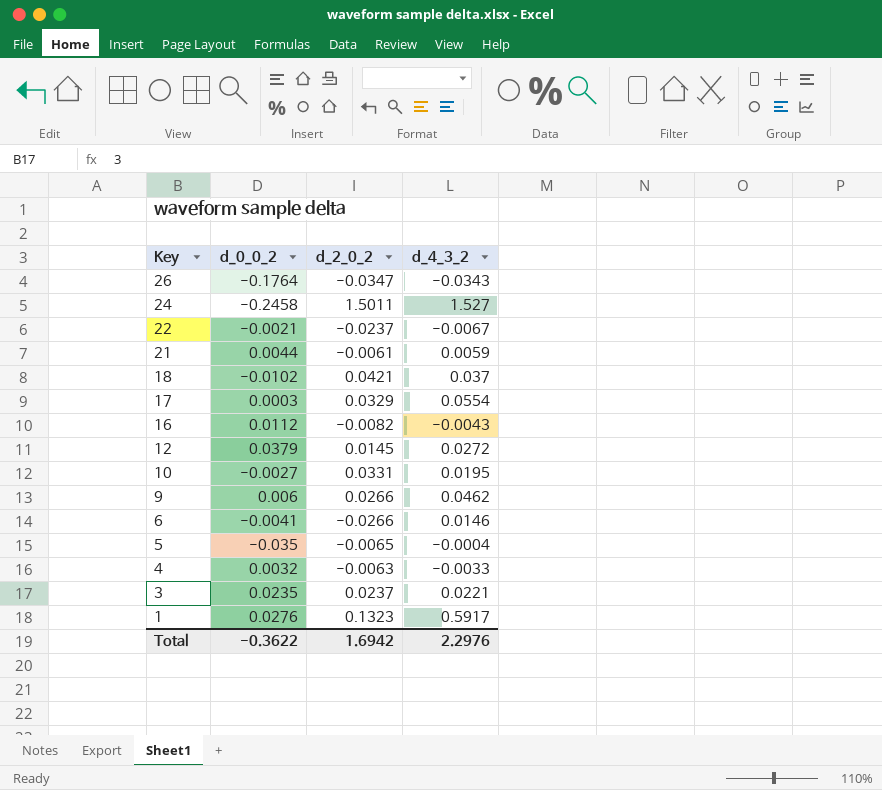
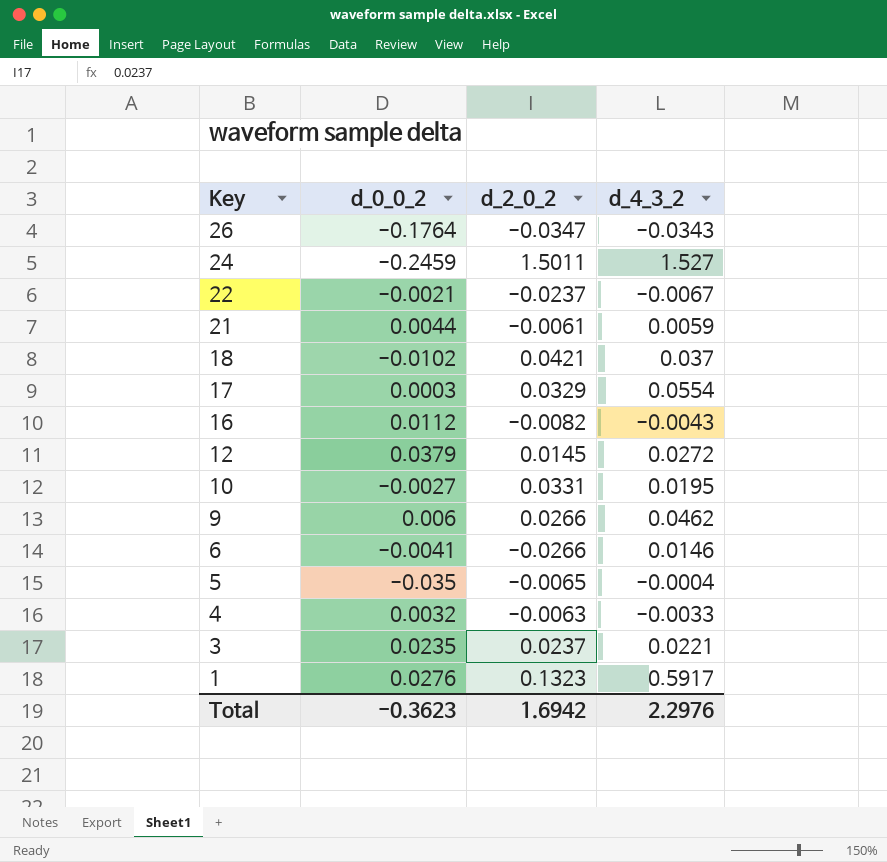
24 | d_0_0_2: -0.2458 -> -0.2459
Total | d_0_0_2: -0.3622 -> -0.3623

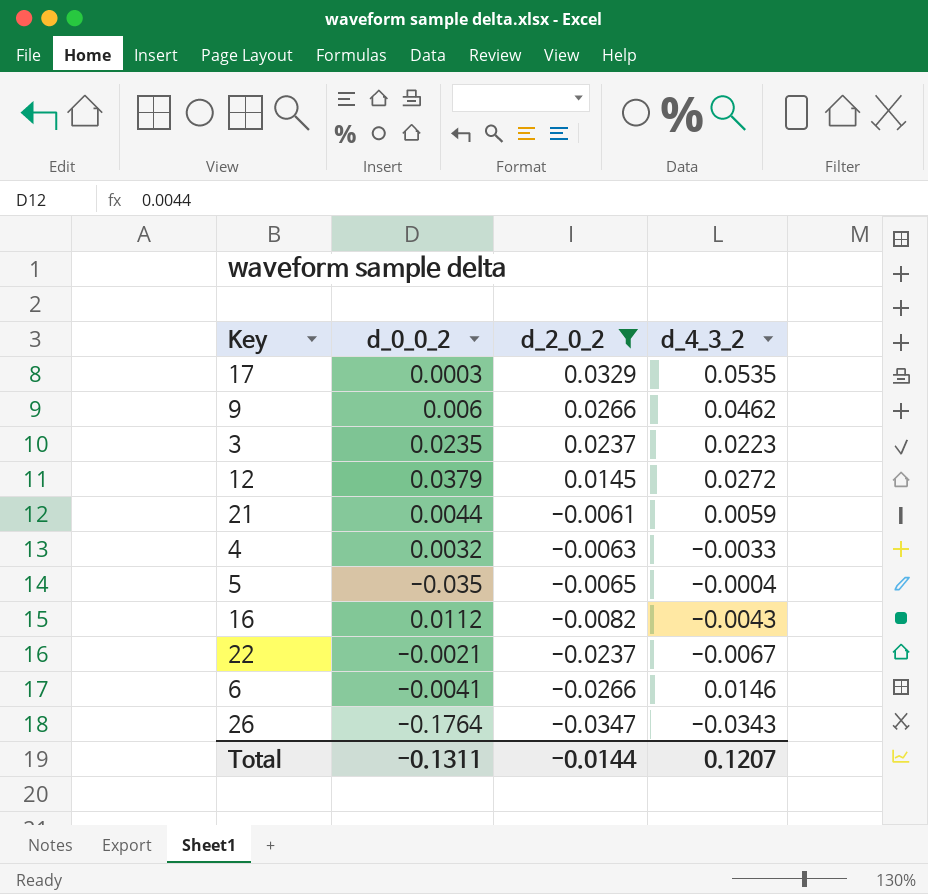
filter: none -> d_2_0_2 <= 0.0329
row order: Key descending -> d_2_0_2 descending
17 | d_4_3_2: 0.0554 -> 0.0535
3 | d_4_3_2: 0.0221 -> 0.0223
Total | d_0_0_2: -0.3623 -> -0.1311
Total | d_2_0_2: 1.6942 -> -0.0144
Total | d_4_3_2: 2.2976 -> 0.1207

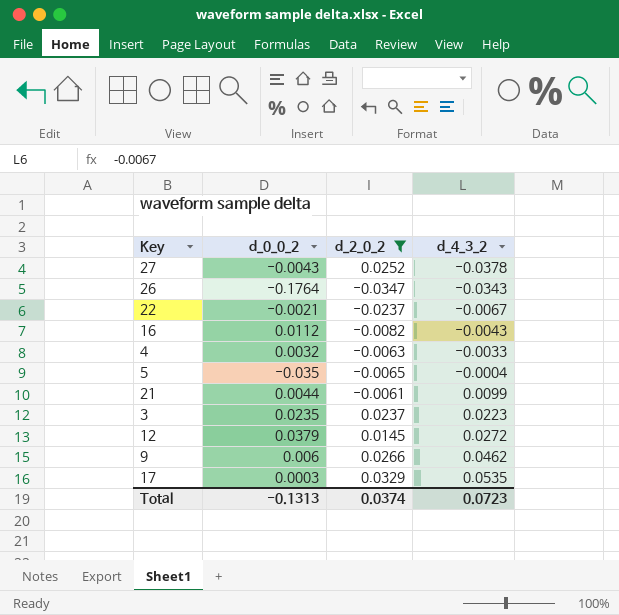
row order: d_2_0_2 descending -> d_4_3_2 ascending
row 6: -0.0041 | -0.0266 | 0.0146 -> none
row 27: none -> -0.0043 | 0.0252 | -0.0378
21 | d_4_3_2: 0.0059 -> 0.0099
Total | d_0_0_2: -0.1311 -> -0.1313
Total | d_2_0_2: -0.0144 -> 0.0374
Total | d_4_3_2: 0.1207 -> 0.0723

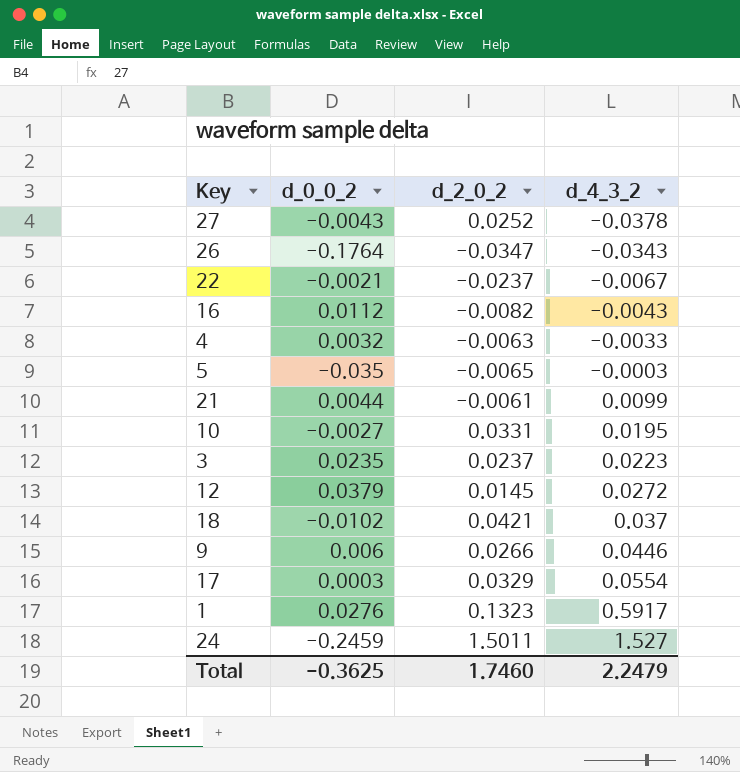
filter: d_2_0_2 <= 0.0329 -> none
5 | d_4_3_2: -0.0004 -> -0.0003
9 | d_4_3_2: 0.0462 -> 0.0446
17 | d_4_3_2: 0.0535 -> 0.0554
Total | d_0_0_2: -0.1313 -> -0.3625
Total | d_2_0_2: 0.0374 -> 1.7460
Total | d_4_3_2: 0.0723 -> 2.2479

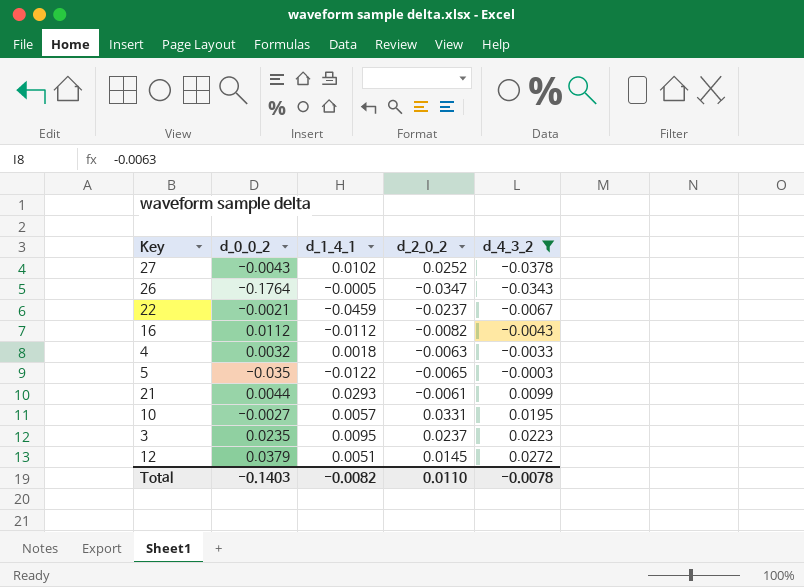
filter: none -> d_4_3_2 <= 0.0272
column d_1_4_1 | position: none -> 3
Total | d_0_0_2: -0.3625 -> -0.1403
Total | d_2_0_2: 1.7460 -> 0.0110
Total | d_4_3_2: 2.2479 -> -0.0078

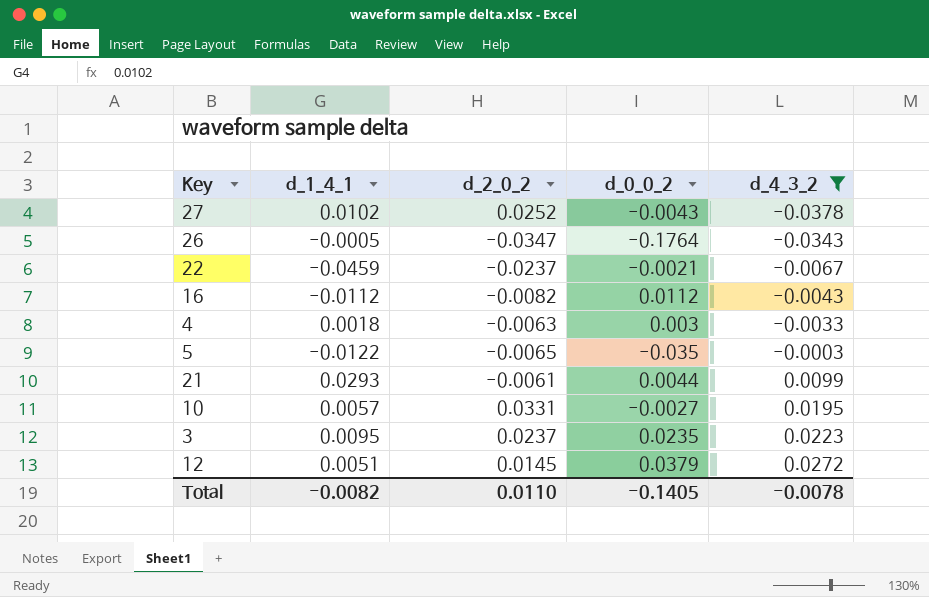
column d_0_0_2 | position: 2 -> 4
4 | d_0_0_2: 0.0032 -> 0.003
Total | d_0_0_2: -0.1403 -> -0.1405

